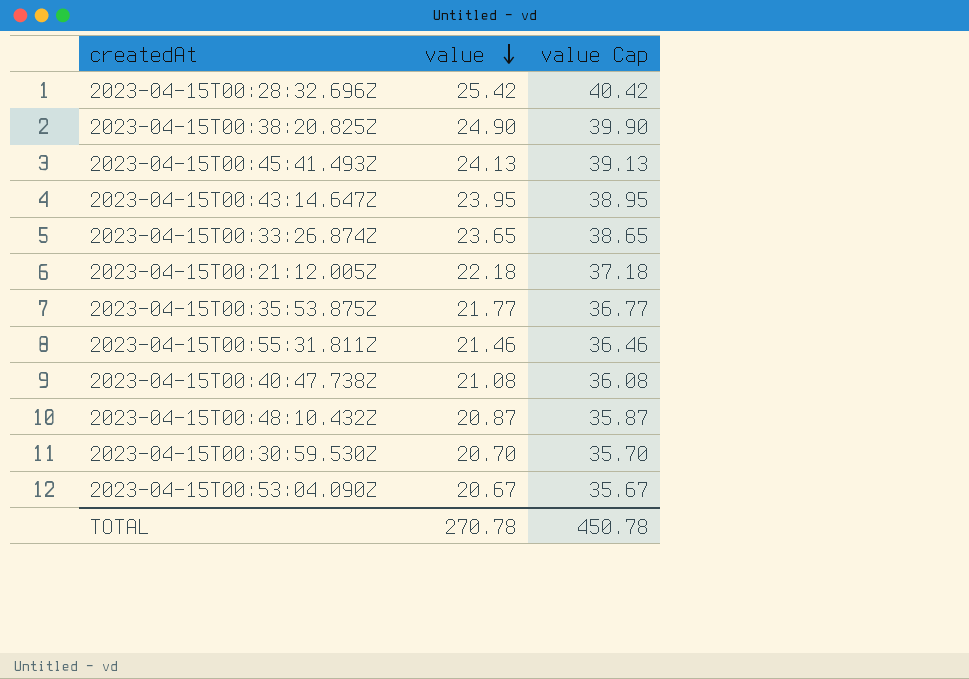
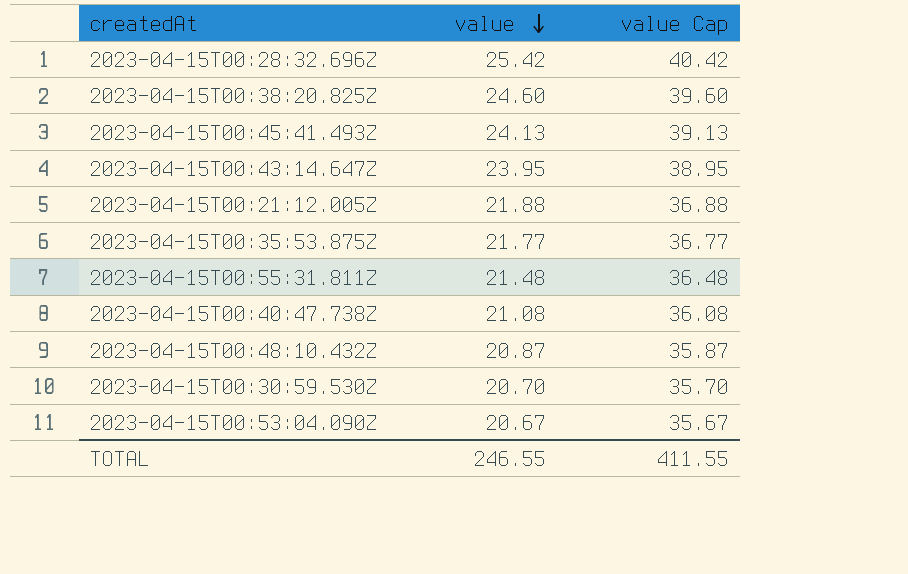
row 2023-04-15T00:33:26.874Z: 23.65 | 38.65 -> none
2023-04-15T00:38:20.825Z | value: 24.90 -> 24.60
2023-04-15T00:38:20.825Z | value Cap: 39.90 -> 39.60
2023-04-15T00:21:12.005Z | value: 22.18 -> 21.88
2023-04-15T00:21:12.005Z | value Cap: 37.18 -> 36.88
2023-04-15T00:55:31.811Z | value: 21.46 -> 21.48
2023-04-15T00:55:31.811Z | value Cap: 36.46 -> 36.48
TOTAL | value: 270.78 -> 246.55
TOTAL | value Cap: 450.78 -> 411.55

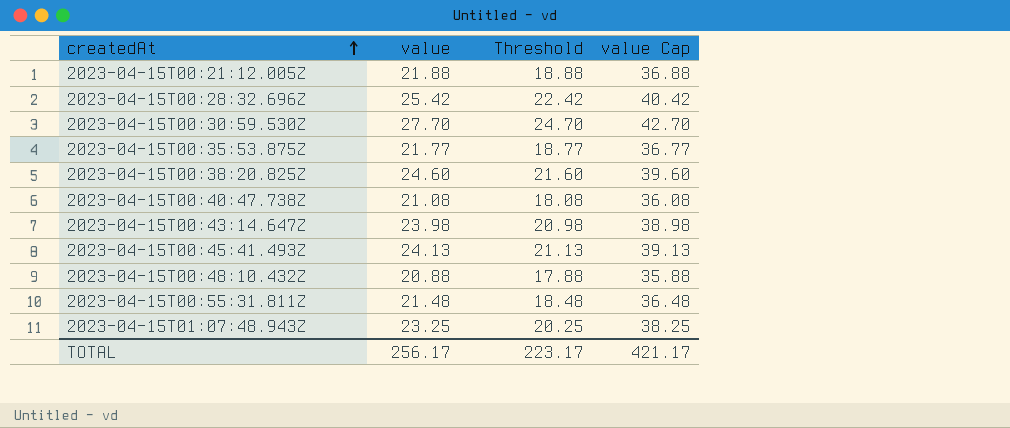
row order: value descending -> createdAt ascending
column Threshold | formula: none -> [value] - 3
row 2023-04-15T00:53:04.090Z: 20.67 | 35.67 -> none
2023-04-15T00:30:59.530Z | value: 20.70 -> 27.70
2023-04-15T00:30:59.530Z | value Cap: 35.70 -> 42.70
2023-04-15T00:43:14.647Z | value: 23.95 -> 23.98
2023-04-15T00:43:14.647Z | value Cap: 38.95 -> 38.98
2023-04-15T00:48:10.432Z | value: 20.87 -> 20.88
2023-04-15T00:48:10.432Z | value Cap: 35.87 -> 35.88
row 2023-04-15T01:07:48.943Z: none -> 23.25 | 20.25 | 38.25
TOTAL | value: 246.55 -> 256.17
TOTAL | value Cap: 411.55 -> 421.17

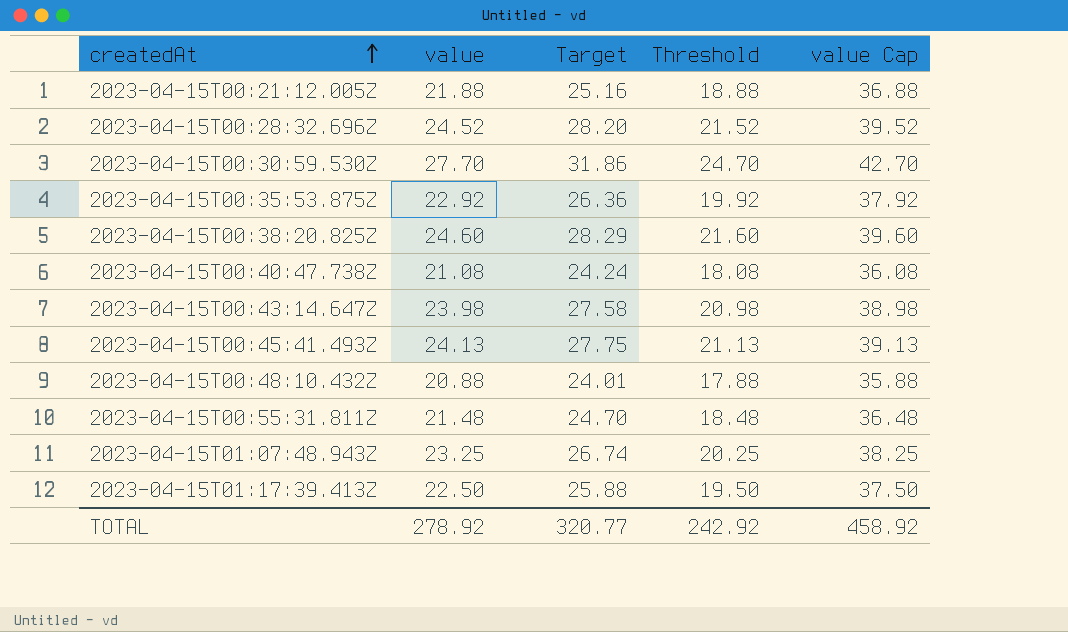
column Target | formula: none -> [value] * 1.15
2023-04-15T00:28:32.696Z | value: 25.42 -> 24.52
2023-04-15T00:28:32.696Z | Threshold: 22.42 -> 21.52
2023-04-15T00:28:32.696Z | value Cap: 40.42 -> 39.52
2023-04-15T00:35:53.875Z | value: 21.77 -> 22.92
2023-04-15T00:35:53.875Z | Threshold: 18.77 -> 19.92
2023-04-15T00:35:53.875Z | value Cap: 36.77 -> 37.92
row 2023-04-15T01:17:39.413Z: none -> 22.50 | 25.88 | 19.50 | 37.50
TOTAL | value: 256.17 -> 278.92
TOTAL | Threshold: 223.17 -> 242.92
TOTAL | value Cap: 421.17 -> 458.92

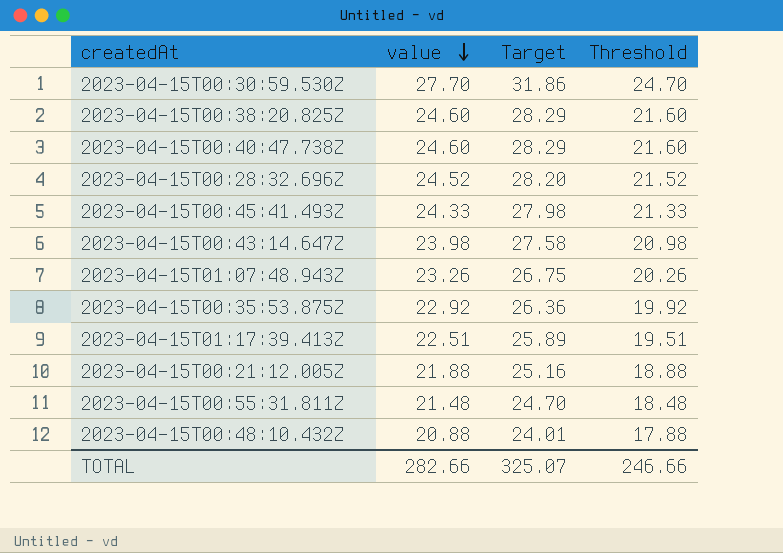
row order: createdAt ascending -> value descending
column value Cap | formula: [value] + 15 -> none
2023-04-15T00:40:47.738Z | value: 21.08 -> 24.60
2023-04-15T00:40:47.738Z | Target: 24.24 -> 28.29
2023-04-15T00:40:47.738Z | Threshold: 18.08 -> 21.60
2023-04-15T00:45:41.493Z | value: 24.13 -> 24.33
2023-04-15T00:45:41.493Z | Target: 27.75 -> 27.98
2023-04-15T00:45:41.493Z | Threshold: 21.13 -> 21.33
2023-04-15T01:07:48.943Z | value: 23.25 -> 23.26
2023-04-15T01:07:48.943Z | Target: 26.74 -> 26.75
2023-04-15T01:07:48.943Z | Threshold: 20.25 -> 20.26
2023-04-15T01:17:39.413Z | value: 22.50 -> 22.51
2023-04-15T01:17:39.413Z | Target: 25.88 -> 25.89
2023-04-15T01:17:39.413Z | Threshold: 19.50 -> 19.51
TOTAL | value: 278.92 -> 282.66
TOTAL | Target: 320.77 -> 325.07
TOTAL | Threshold: 242.92 -> 246.66

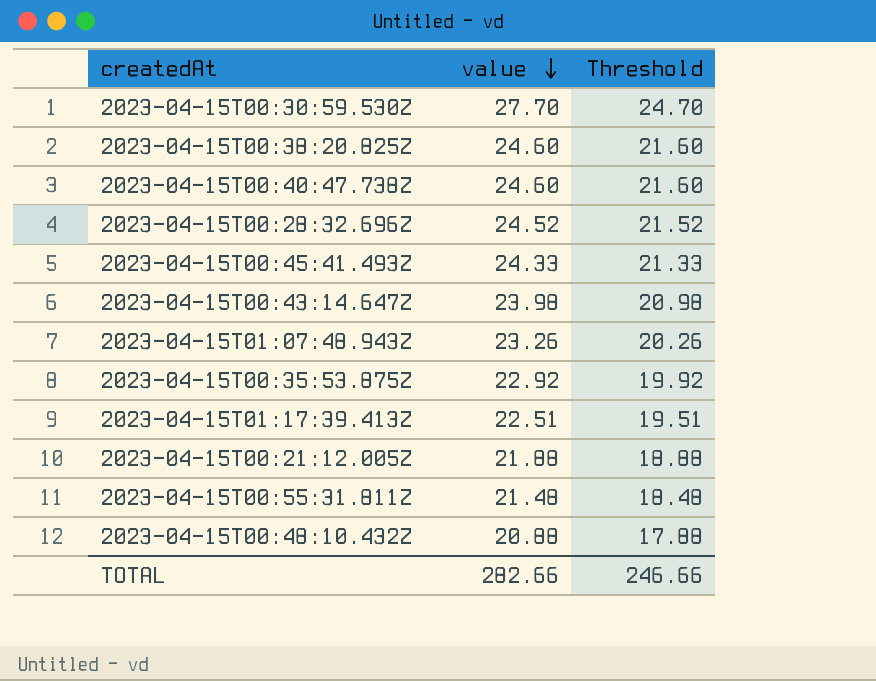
column Target | formula: [value] * 1.15 -> none

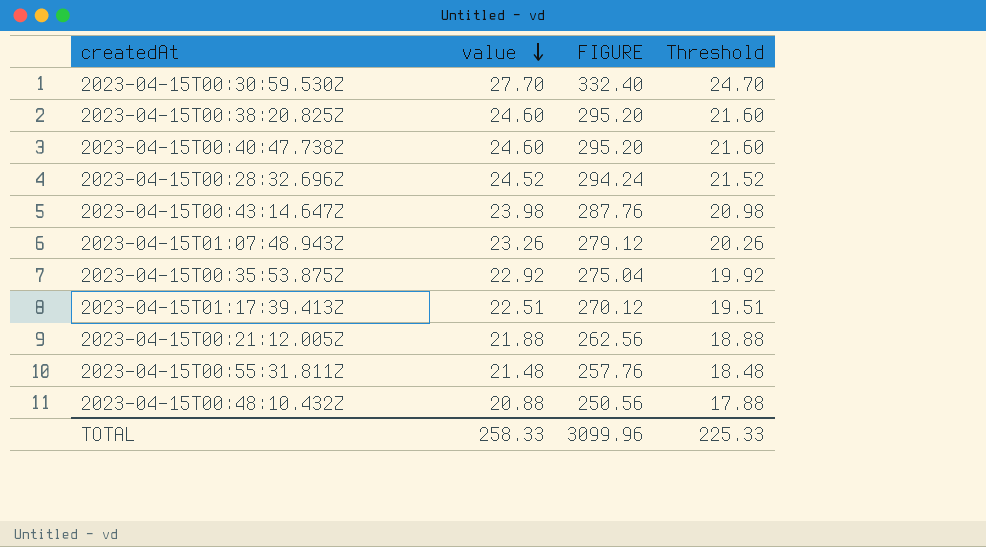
column FIGURE | formula: none -> [value] * 12
row 2023-04-15T00:45:41.493Z: 24.33 | 21.33 -> none
TOTAL | value: 282.66 -> 258.33
TOTAL | Threshold: 246.66 -> 225.33

